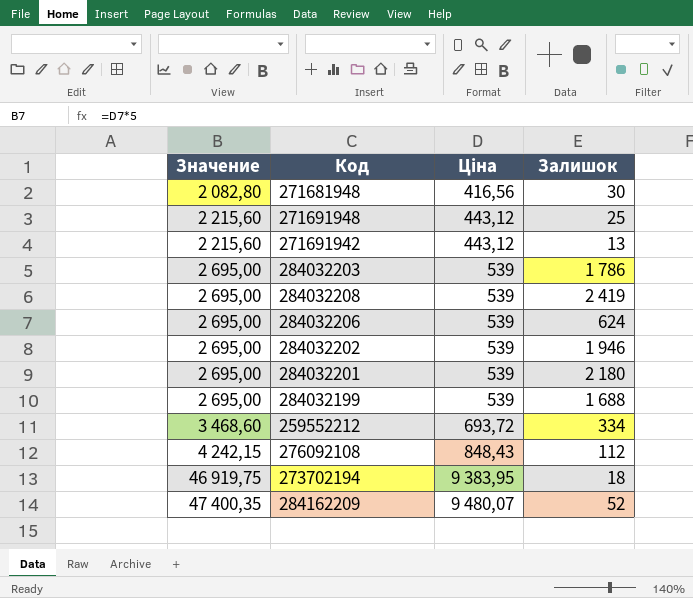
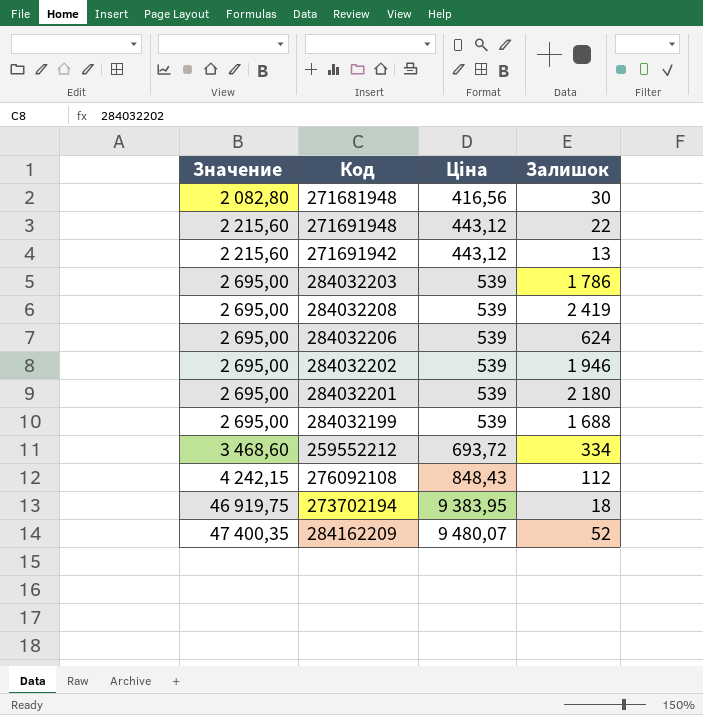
271691948 | Залишок: 25 -> 22

